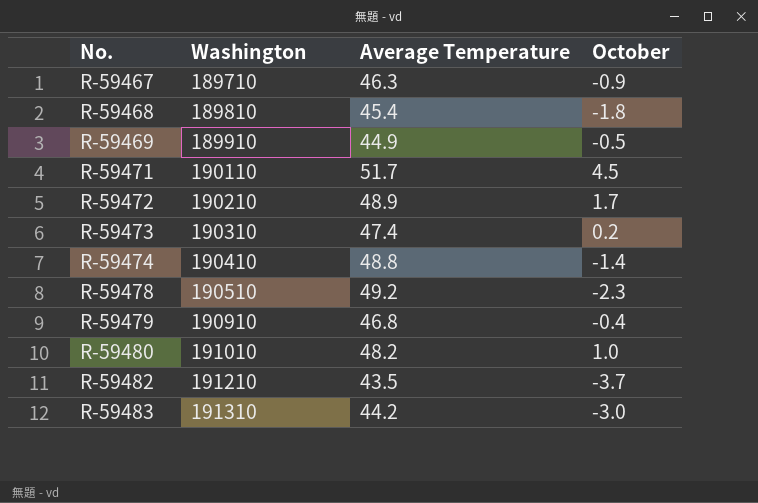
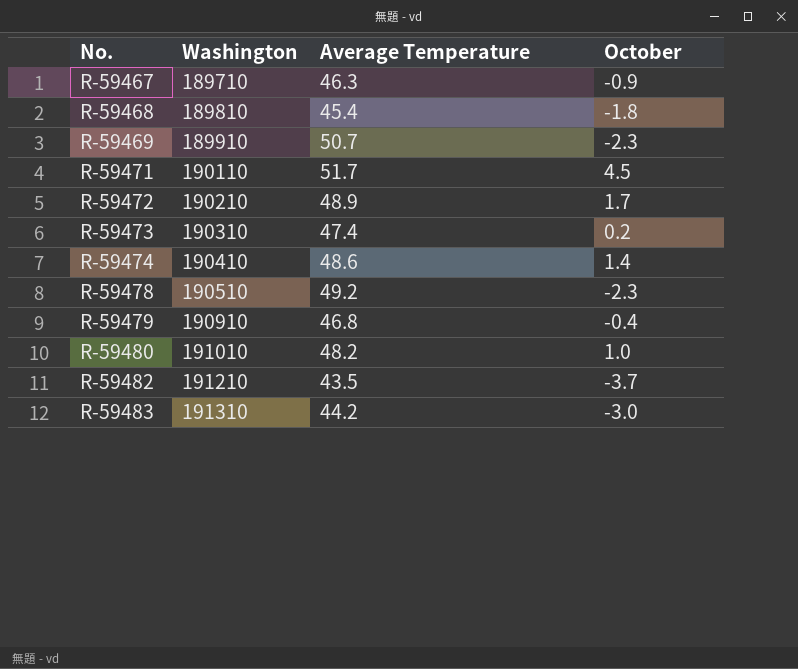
R-59469 | Average Temperature: 44.9 -> 50.7
R-59469 | October: -0.5 -> -2.3
R-59474 | Average Temperature: 48.8 -> 48.6
R-59474 | October: -1.4 -> 1.4

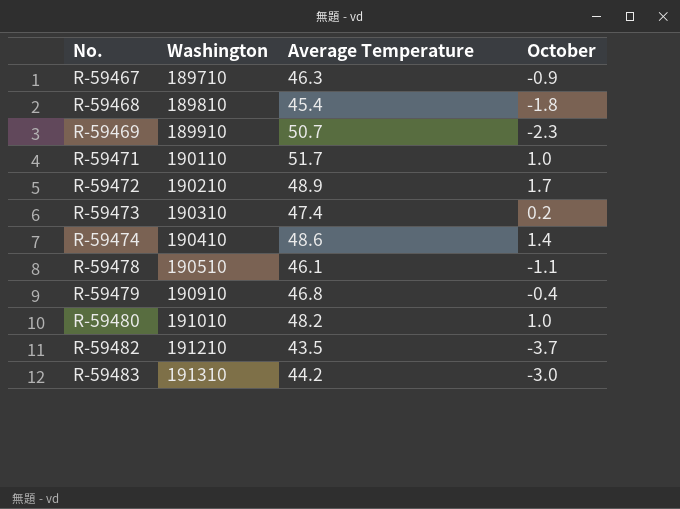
R-59471 | October: 4.5 -> 1.0
R-59478 | Average Temperature: 49.2 -> 46.1
R-59478 | October: -2.3 -> -1.1

